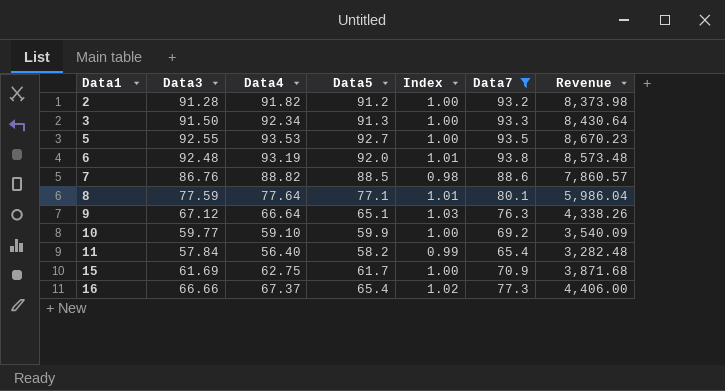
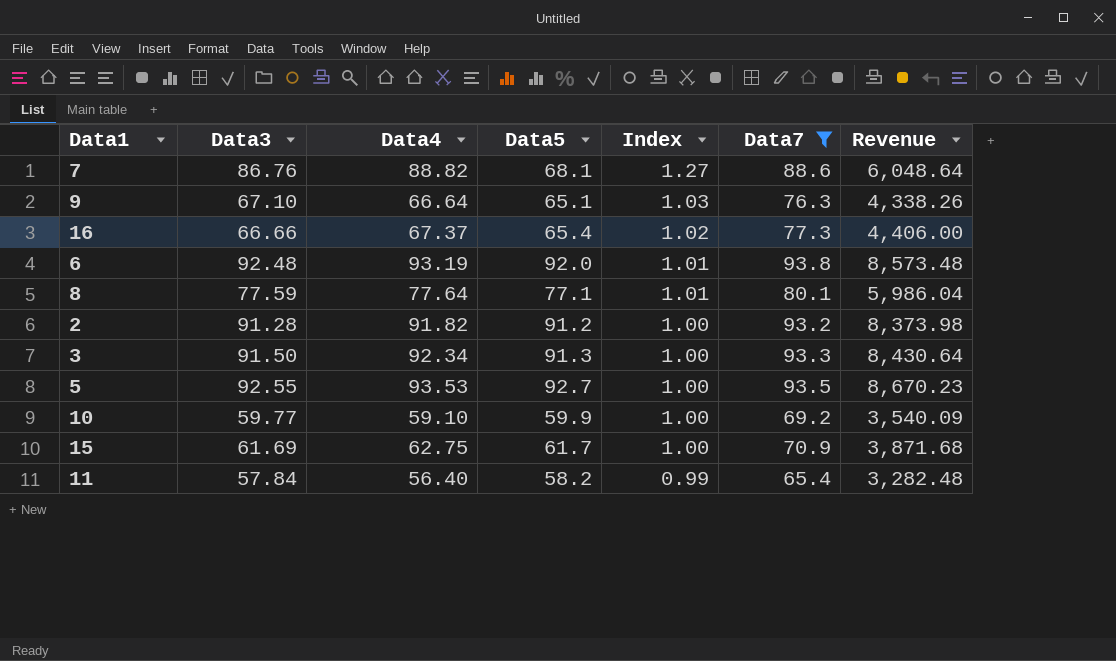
row order: Data1 ascending -> Index descending
7 | Data5: 88.5 -> 68.1
7 | Index: 0.98 -> 1.27
7 | Revenue: 7,860.57 -> 6,048.64
9 | Data3: 67.12 -> 67.10

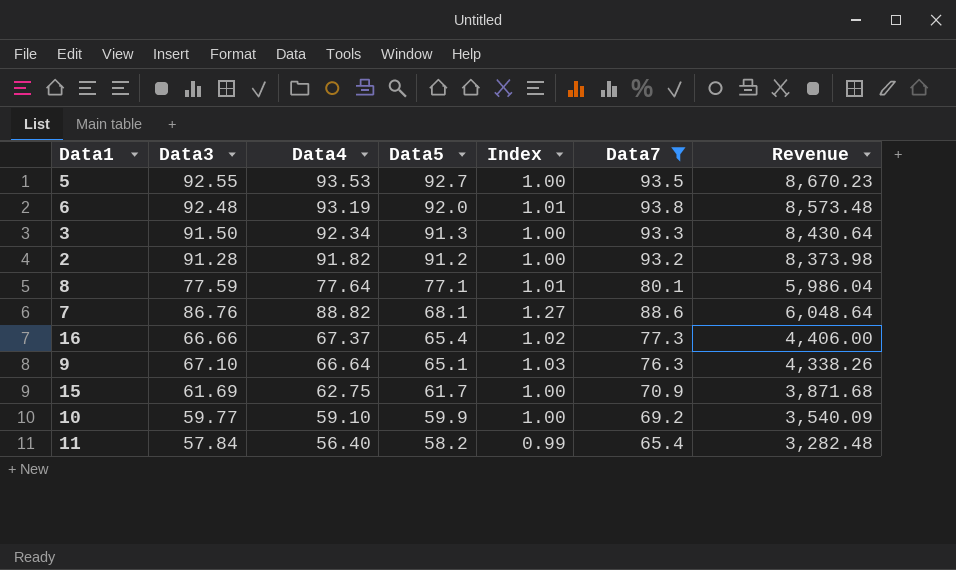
row order: Index descending -> Data5 descending

